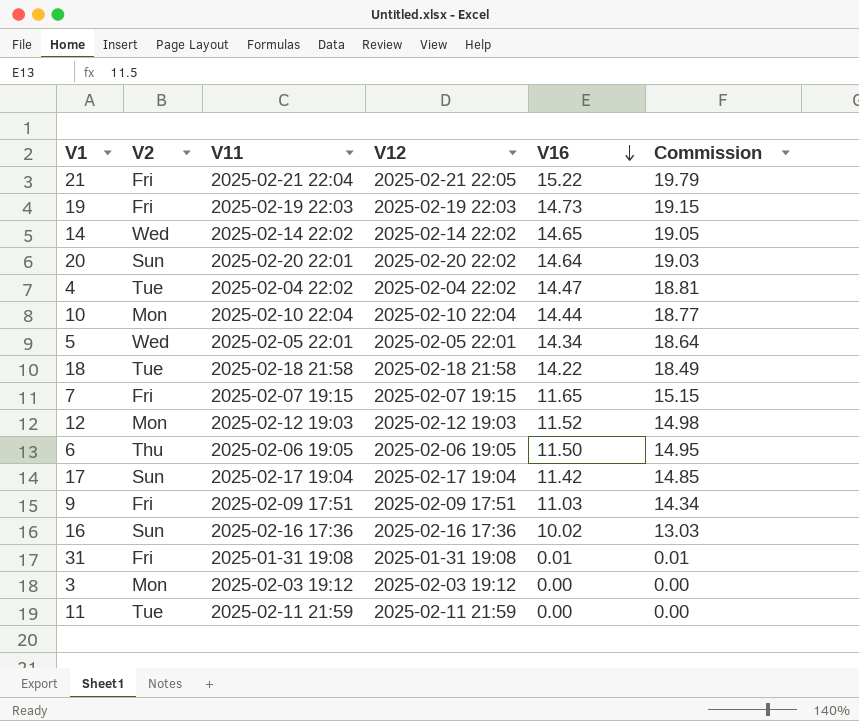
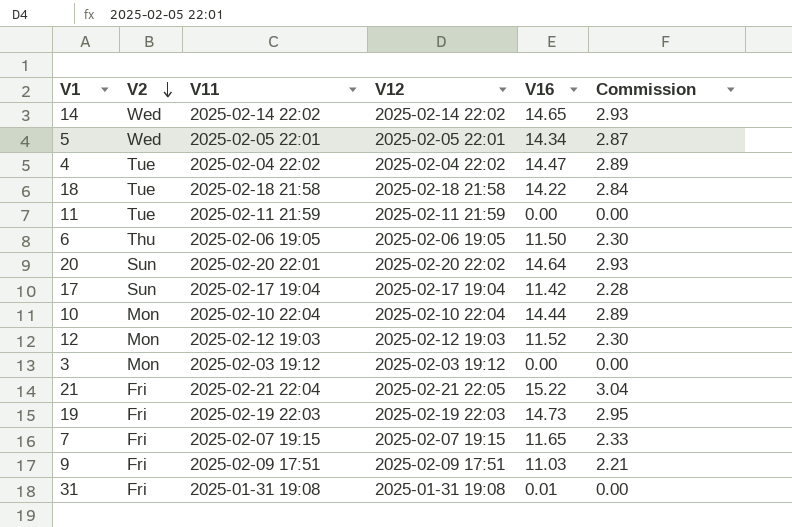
row order: V16 descending -> V2 descending
column Commission | formula: [V16] * 1.3 -> [V16] * 0.2
row 16: Sun | 2025-02-16 17:36 | 2025-02-16 17:36 | 10.02 | 13.03 -> none

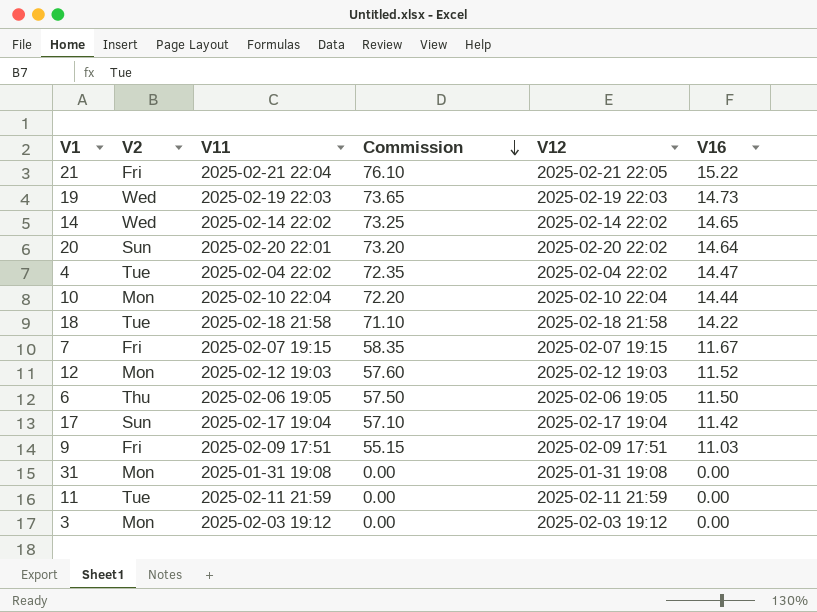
row order: V2 descending -> Commission descending
column Commission | formula: [V16] * 0.2 -> [V16] * 5
column Commission | position: 6 -> 4
row 5: Wed | 2025-02-05 22:01 | 2025-02-05 22:01 | 14.34 | 2.87 -> none
19 | V2: Fri -> Wed
7 | V16: 11.65 -> 11.67
31 | V2: Fri -> Mon
31 | V16: 0.01 -> 0.00

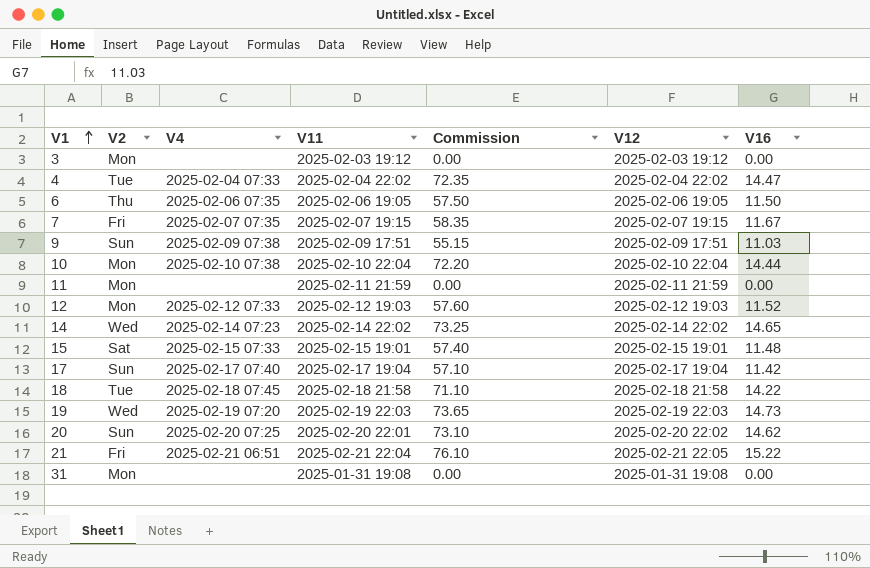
row order: Commission descending -> V1 ascending
column V4 | position: none -> 3
9 | V2: Fri -> Sun
11 | V2: Tue -> Mon
row 15: none -> Sat | 2025-02-15 07:33 | 2025-02-15 19:01 | 57.40 | 2025-02-15 19:01 | 11.48
20 | Commission: 73.20 -> 73.10
20 | V16: 14.64 -> 14.62

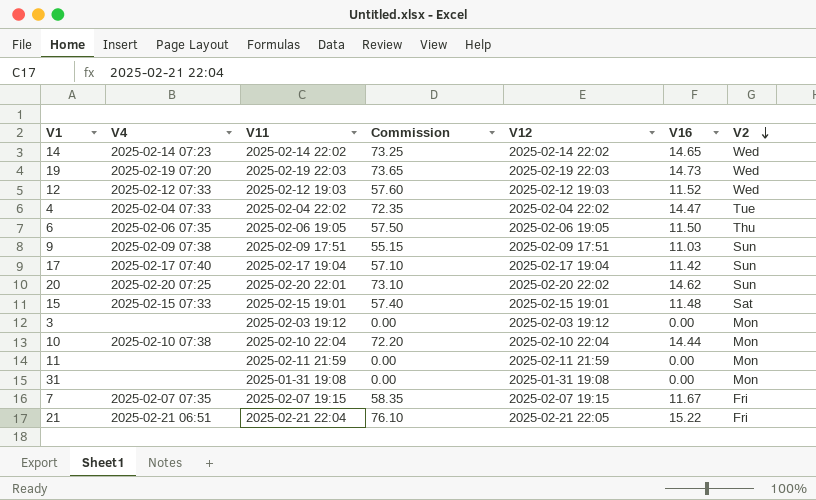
row order: V1 ascending -> V2 descending
column V2 | position: 2 -> 7
row 18: Tue | 2025-02-18 07:45 | 2025-02-18 21:58 | 71.10 | 2025-02-18 21:58 | 14.22 -> none
12 | V2: Mon -> Wed

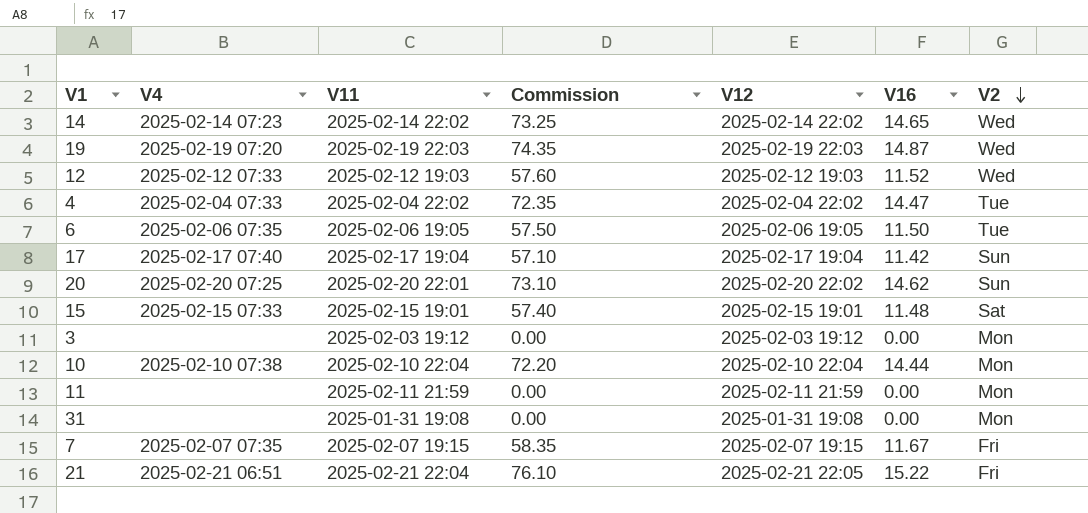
row 9: 2025-02-09 07:38 | 2025-02-09 17:51 | 55.15 | 2025-02-09 17:51 | 11.03 | Sun -> none
19 | Commission: 73.65 -> 74.35
19 | V16: 14.73 -> 14.87
6 | V2: Thu -> Tue

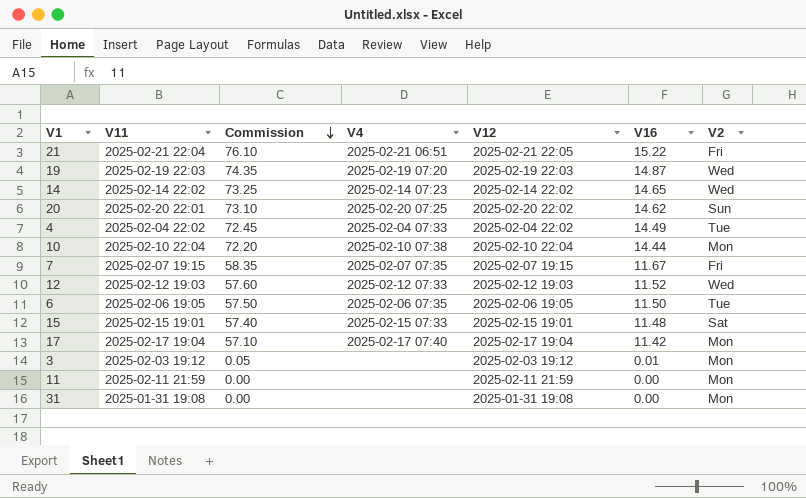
row order: V2 descending -> Commission descending
column V4 | position: 2 -> 4
4 | Commission: 72.35 -> 72.45
4 | V16: 14.47 -> 14.49
17 | V2: Sun -> Mon
3 | Commission: 0.00 -> 0.05
3 | V16: 0.00 -> 0.01

